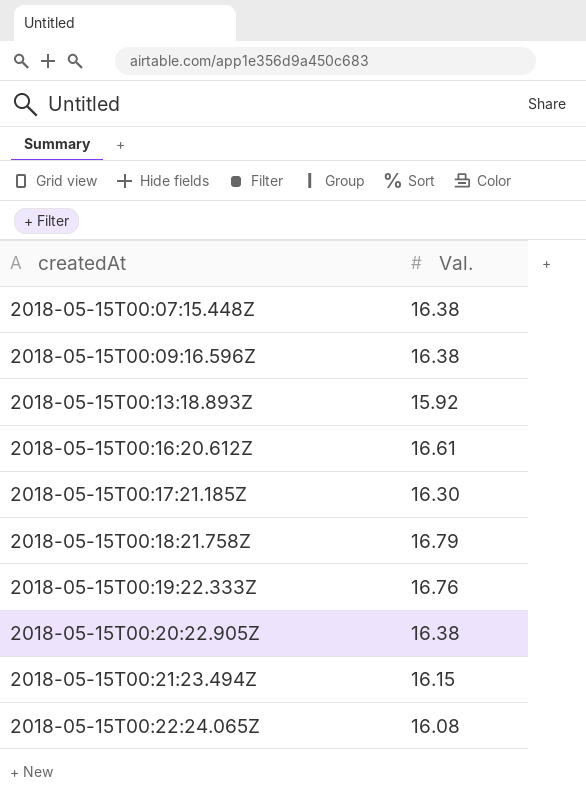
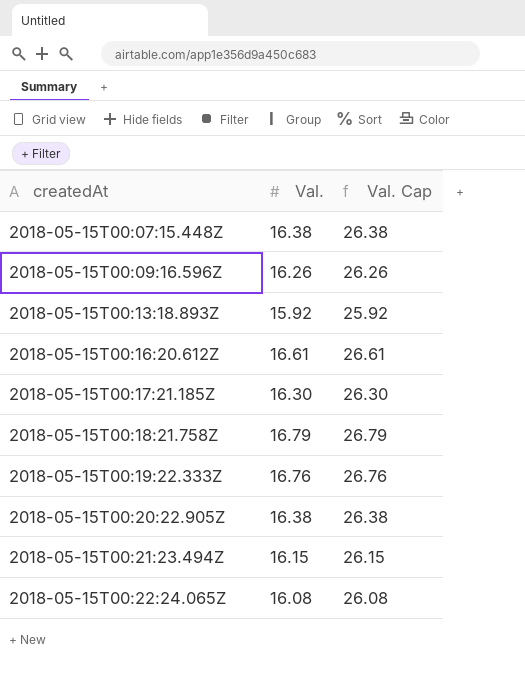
column Val. Cap | formula: none -> [Val.] + 10
2018-05-15T00:09:16.596Z | Val.: 16.38 -> 16.26

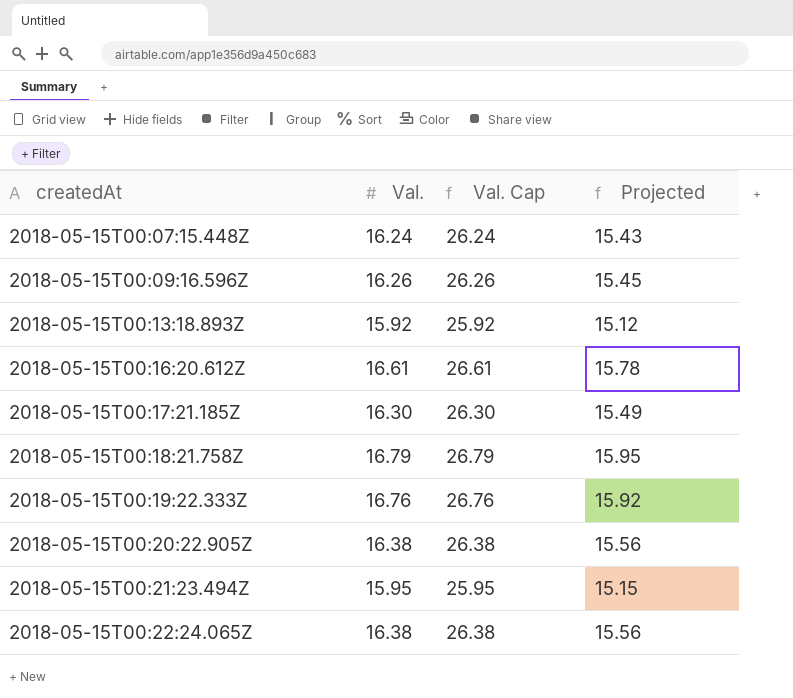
column Projected | formula: none -> [Val.] * 0.95
2018-05-15T00:07:15.448Z | Val.: 16.38 -> 16.24
2018-05-15T00:07:15.448Z | Val. Cap: 26.38 -> 26.24
2018-05-15T00:21:23.494Z | Val.: 16.15 -> 15.95
2018-05-15T00:21:23.494Z | Val. Cap: 26.15 -> 25.95
2018-05-15T00:22:24.065Z | Val.: 16.08 -> 16.38
2018-05-15T00:22:24.065Z | Val. Cap: 26.08 -> 26.38

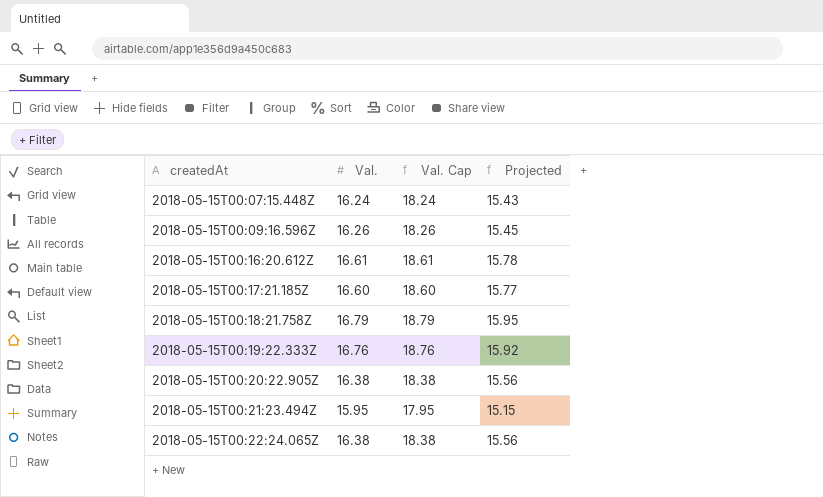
column Val. Cap | formula: [Val.] + 10 -> [Val.] + 2
row 2018-05-15T00:13:18.893Z: 15.92 | 25.92 | 15.12 -> none
2018-05-15T00:17:21.185Z | Val.: 16.30 -> 16.60
2018-05-15T00:17:21.185Z | Projected: 15.49 -> 15.77

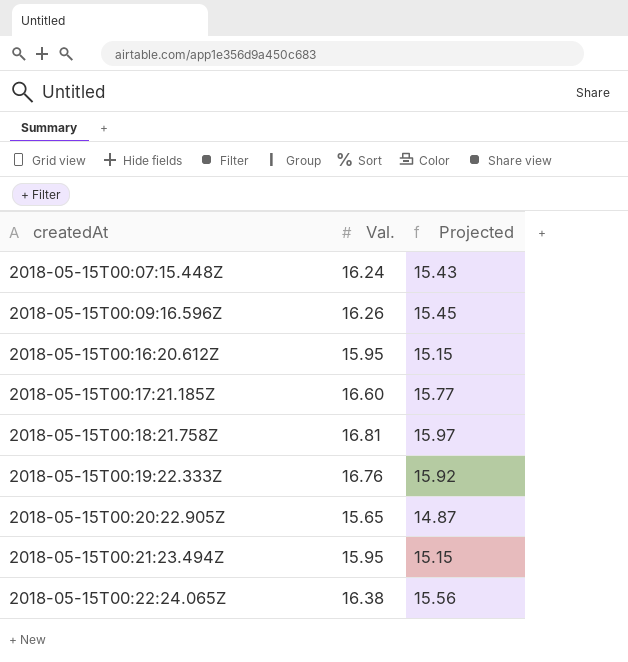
column Val. Cap | formula: [Val.] + 2 -> none
2018-05-15T00:16:20.612Z | Val.: 16.61 -> 15.95
2018-05-15T00:16:20.612Z | Projected: 15.78 -> 15.15
2018-05-15T00:18:21.758Z | Val.: 16.79 -> 16.81
2018-05-15T00:18:21.758Z | Projected: 15.95 -> 15.97
2018-05-15T00:20:22.905Z | Val.: 16.38 -> 15.65
2018-05-15T00:20:22.905Z | Projected: 15.56 -> 14.87

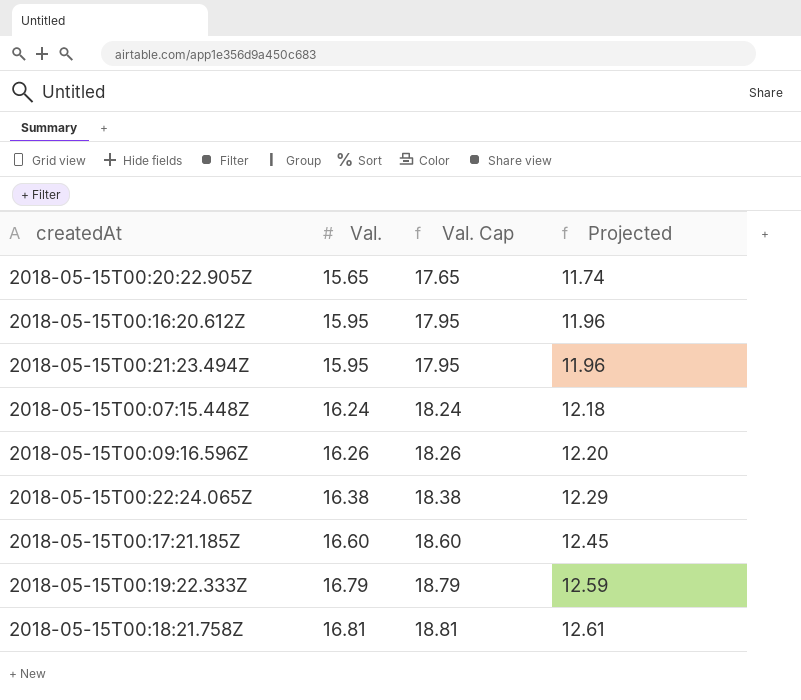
row order: createdAt ascending -> Val. ascending
column Val. Cap | formula: none -> [Val.] + 2
column Projected | formula: [Val.] * 0.95 -> [Val.] * 0.75
2018-05-15T00:19:22.333Z | Val.: 16.76 -> 16.79

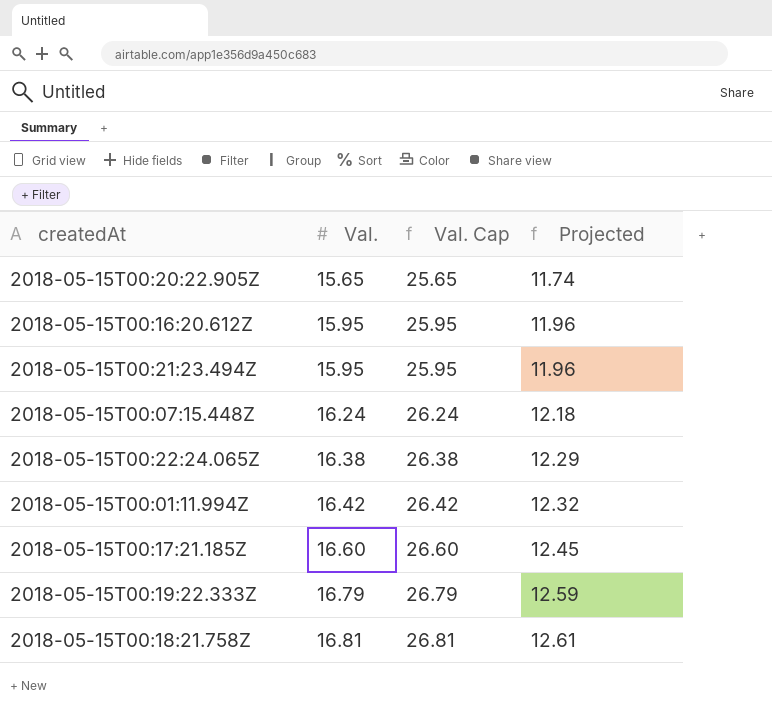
column Val. Cap | formula: [Val.] + 2 -> [Val.] + 10
row 2018-05-15T00:09:16.596Z: 16.26 | 18.26 | 12.20 -> none
row 2018-05-15T00:01:11.994Z: none -> 16.42 | 26.42 | 12.32

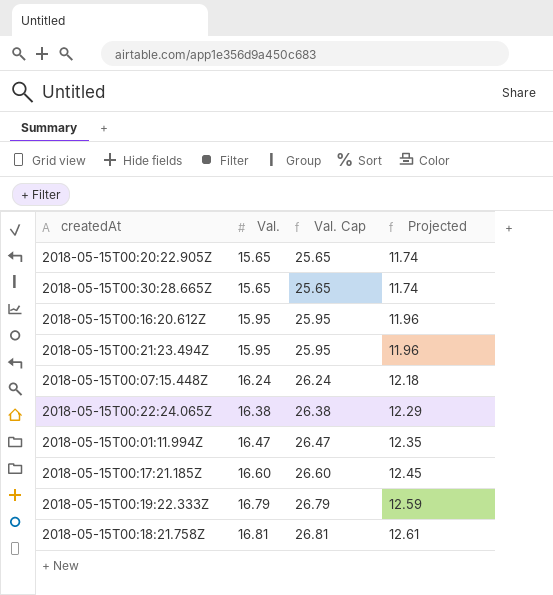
row 2018-05-15T00:30:28.665Z: none -> 15.65 | 25.65 | 11.74
2018-05-15T00:01:11.994Z | Val.: 16.42 -> 16.47
2018-05-15T00:01:11.994Z | Val. Cap: 26.42 -> 26.47
2018-05-15T00:01:11.994Z | Projected: 12.32 -> 12.35

